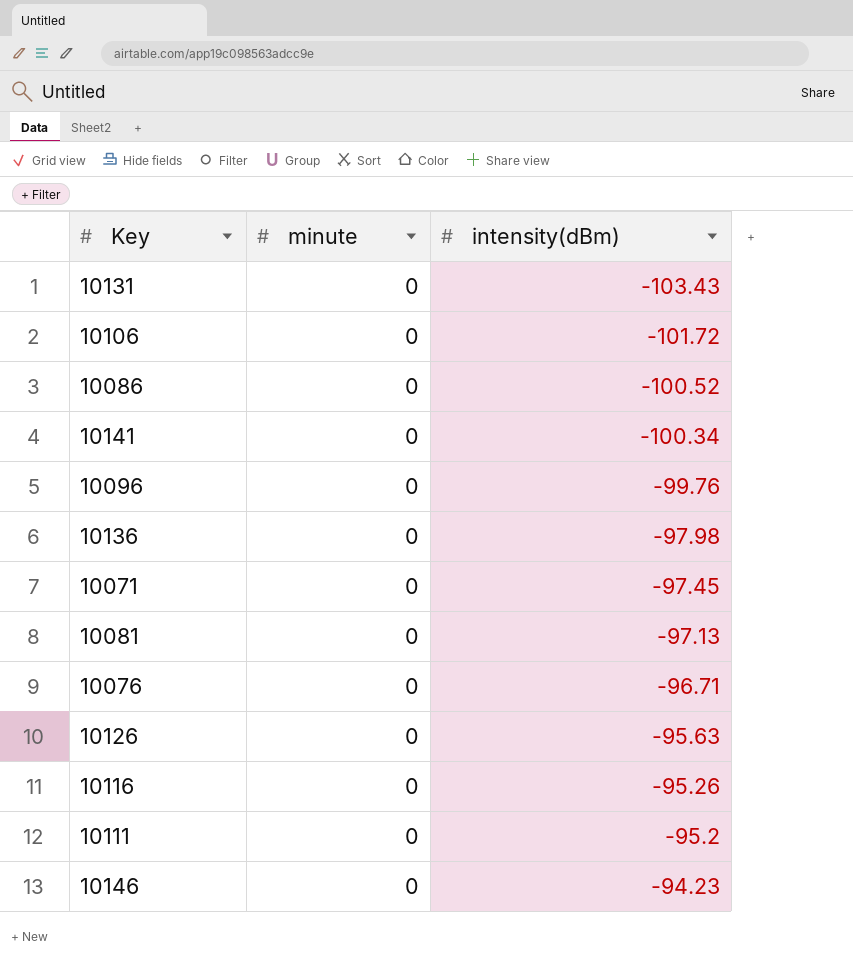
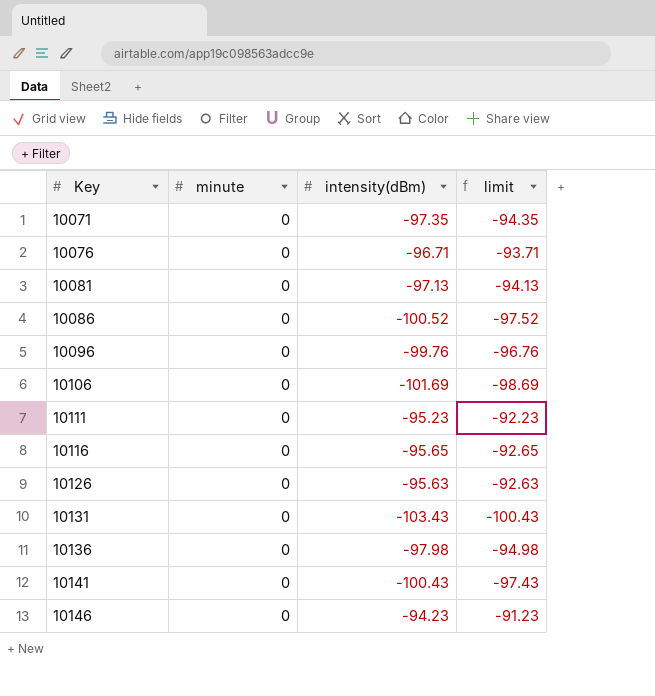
row order: intensity(dBm) ascending -> Key ascending
column limit | formula: none -> [intensity(dBm)] + 3
10071 | intensity(dBm): -97.45 -> -97.35
10106 | intensity(dBm): -101.72 -> -101.69
10111 | intensity(dBm): -95.2 -> -95.23
10116 | intensity(dBm): -95.26 -> -95.65
10141 | intensity(dBm): -100.34 -> -100.43

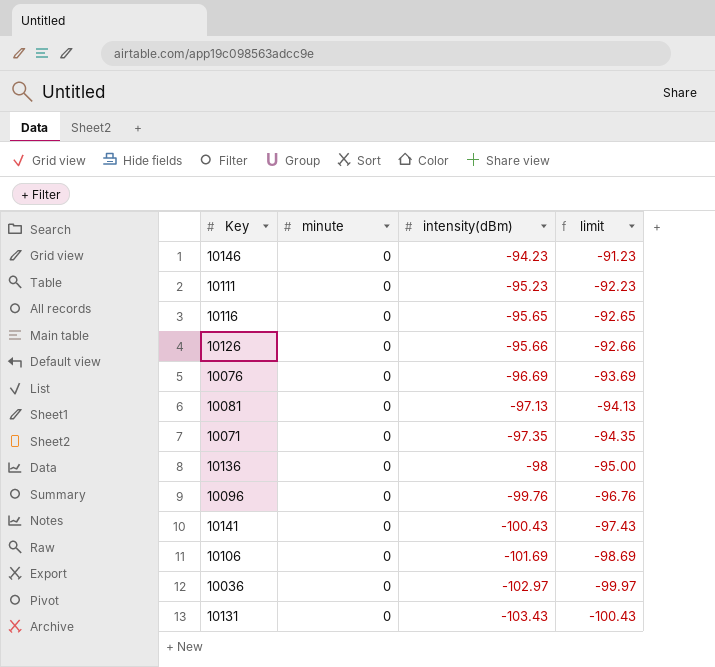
row order: Key ascending -> intensity(dBm) descending
row 10086: 0 | -100.52 | -97.52 -> none
10126 | intensity(dBm): -95.63 -> -95.66
10126 | limit: -92.63 -> -92.66
10076 | intensity(dBm): -96.71 -> -96.69
10076 | limit: -93.71 -> -93.69
10136 | intensity(dBm): -97.98 -> -98
10136 | limit: -94.98 -> -95.00
row 10036: none -> 0 | -102.97 | -99.97

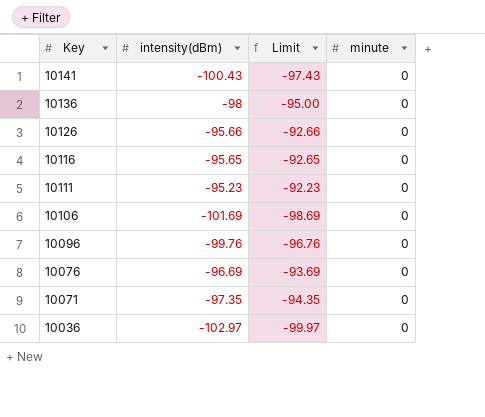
row order: intensity(dBm) descending -> Key descending
column name: limit -> Limit
column minute | position: 2 -> 4
row 10146: 0 | -94.23 | -91.23 -> none
row 10081: 0 | -97.13 | -94.13 -> none
row 10131: 0 | -103.43 | -100.43 -> none

